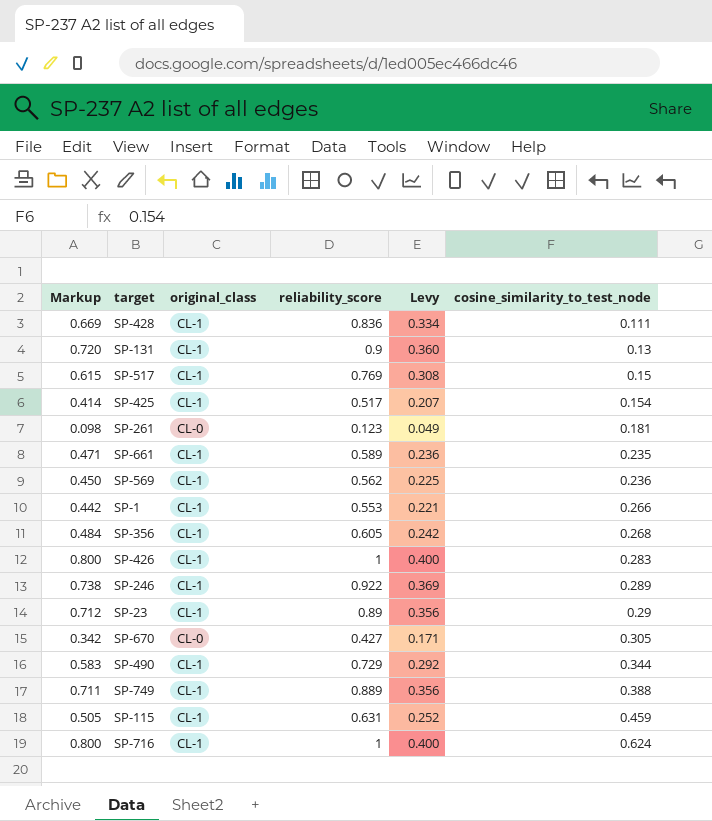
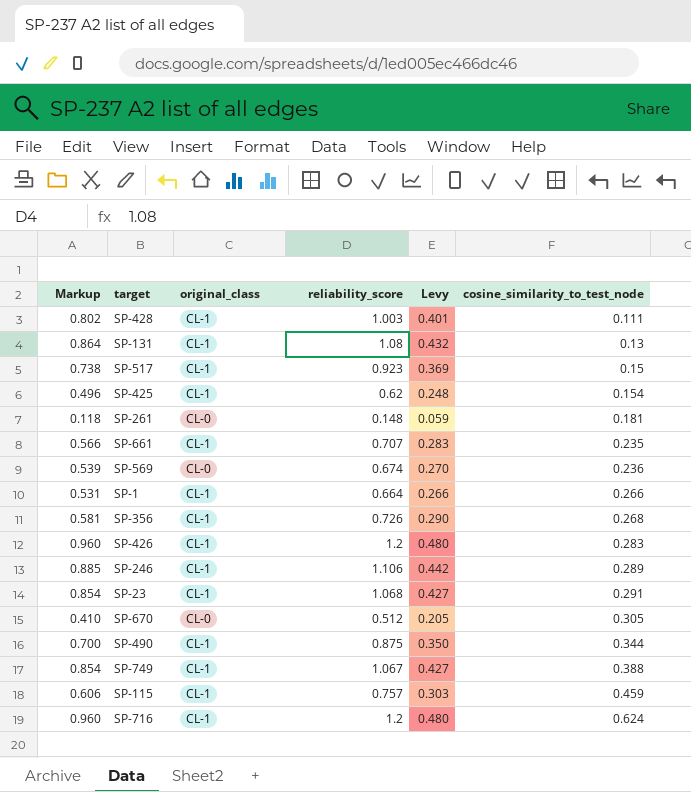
SP-428 | Markup: 0.669 -> 0.802
SP-428 | reliability_score: 0.836 -> 1.003
SP-428 | Levy: 0.334 -> 0.401
SP-131 | Markup: 0.720 -> 0.864
SP-131 | reliability_score: 0.9 -> 1.08
SP-131 | Levy: 0.360 -> 0.432
SP-517 | Markup: 0.615 -> 0.738
SP-517 | reliability_score: 0.769 -> 0.923
SP-517 | Levy: 0.308 -> 0.369
SP-425 | Markup: 0.414 -> 0.496
SP-425 | reliability_score: 0.517 -> 0.62
SP-425 | Levy: 0.207 -> 0.248
SP-261 | Markup: 0.098 -> 0.118
SP-261 | reliability_score: 0.123 -> 0.148
SP-261 | Levy: 0.049 -> 0.059
SP-661 | Markup: 0.471 -> 0.566
SP-661 | reliability_score: 0.589 -> 0.707
SP-661 | Levy: 0.236 -> 0.283
SP-569 | Markup: 0.450 -> 0.539
SP-569 | original_class: CL-1 -> CL-0
SP-569 | reliability_score: 0.562 -> 0.674
SP-569 | Levy: 0.225 -> 0.270
SP-1 | Markup: 0.442 -> 0.531
SP-1 | reliability_score: 0.553 -> 0.664
SP-1 | Levy: 0.221 -> 0.266
SP-356 | Markup: 0.484 -> 0.581
SP-356 | reliability_score: 0.605 -> 0.726
SP-356 | Levy: 0.242 -> 0.290
SP-426 | Markup: 0.800 -> 0.960
SP-426 | reliability_score: 1 -> 1.2
SP-426 | Levy: 0.400 -> 0.480
SP-246 | Markup: 0.738 -> 0.885
SP-246 | reliability_score: 0.922 -> 1.106
SP-246 | Levy: 0.369 -> 0.442
SP-23 | Markup: 0.712 -> 0.854
SP-23 | reliability_score: 0.89 -> 1.068
SP-23 | Levy: 0.356 -> 0.427
SP-23 | cosine_similarity_to_test_node: 0.29 -> 0.291
SP-670 | Markup: 0.342 -> 0.410
SP-670 | reliability_score: 0.427 -> 0.512
SP-670 | Levy: 0.171 -> 0.205
SP-490 | Markup: 0.583 -> 0.700
SP-490 | reliability_score: 0.729 -> 0.875
SP-490 | Levy: 0.292 -> 0.350
SP-749 | Markup: 0.711 -> 0.854
SP-749 | reliability_score: 0.889 -> 1.067
SP-749 | Levy: 0.356 -> 0.427
SP-115 | Markup: 0.505 -> 0.606
SP-115 | reliability_score: 0.631 -> 0.757
SP-115 | Levy: 0.252 -> 0.303
SP-716 | Markup: 0.800 -> 0.960
SP-716 | reliability_score: 1 -> 1.2
SP-716 | Levy: 0.400 -> 0.480

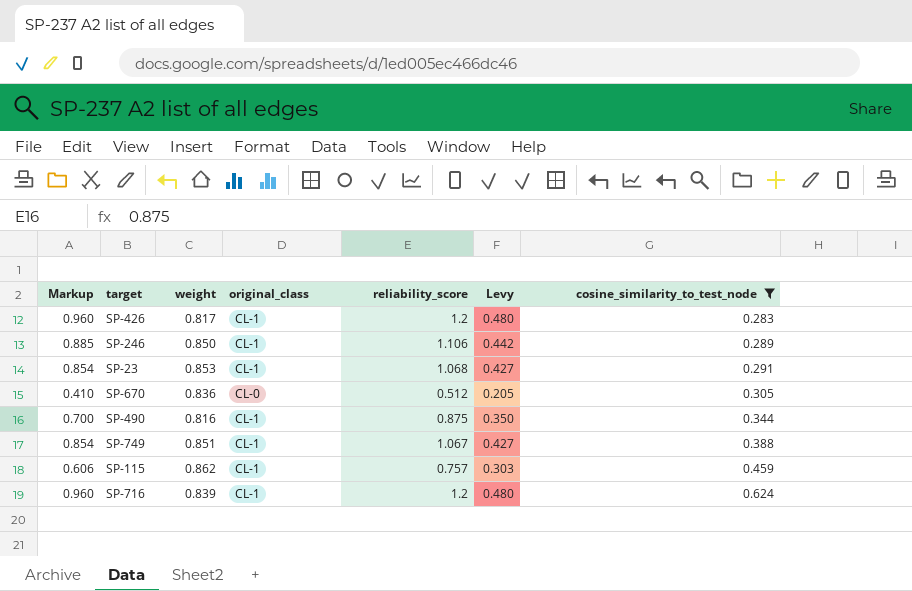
filter: none -> cosine_similarity_to_test_node >= 0.283
column weight | position: none -> 3

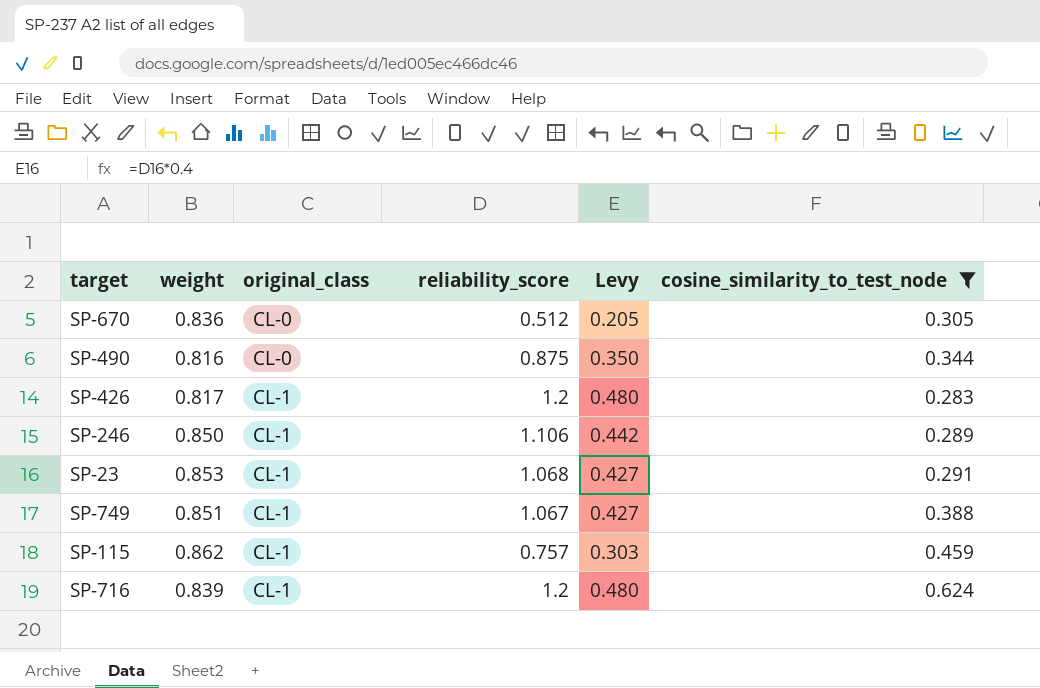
row order: cosine_similarity_to_test_node ascending -> original_class ascending
column Markup | formula: [reliability_score] * 0.8 -> none
SP-490 | original_class: CL-1 -> CL-0

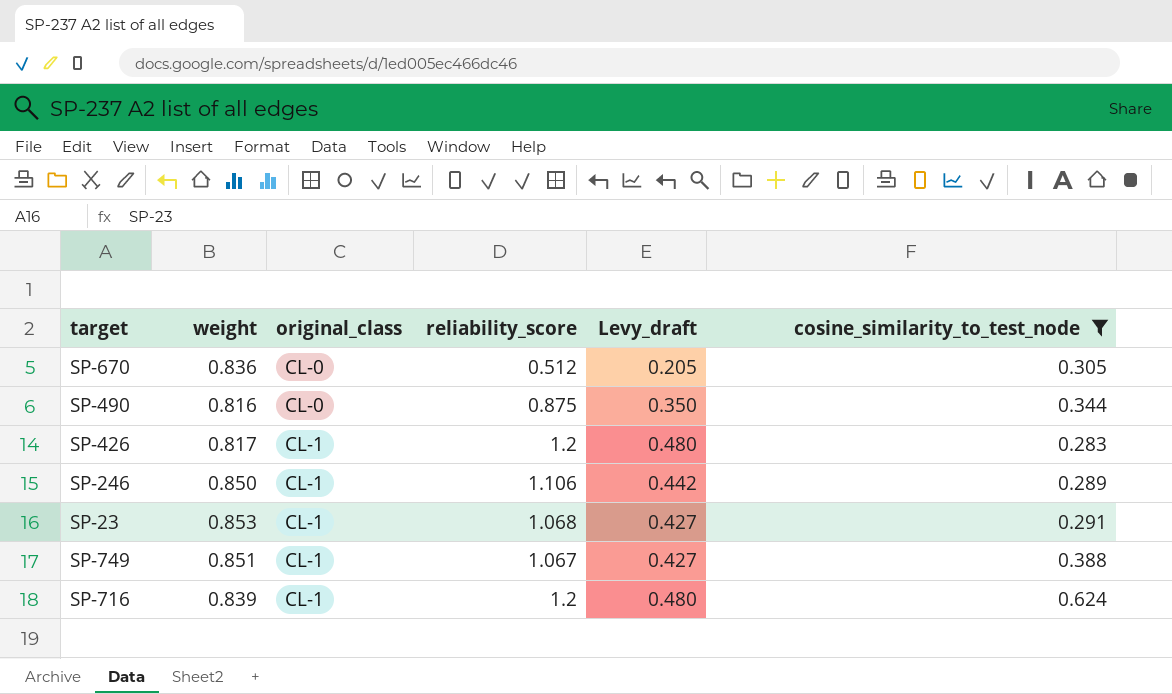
column name: Levy -> Levy_draft
row SP-115: 0.862 | CL-1 | 0.757 | 0.303 | 0.459 -> none

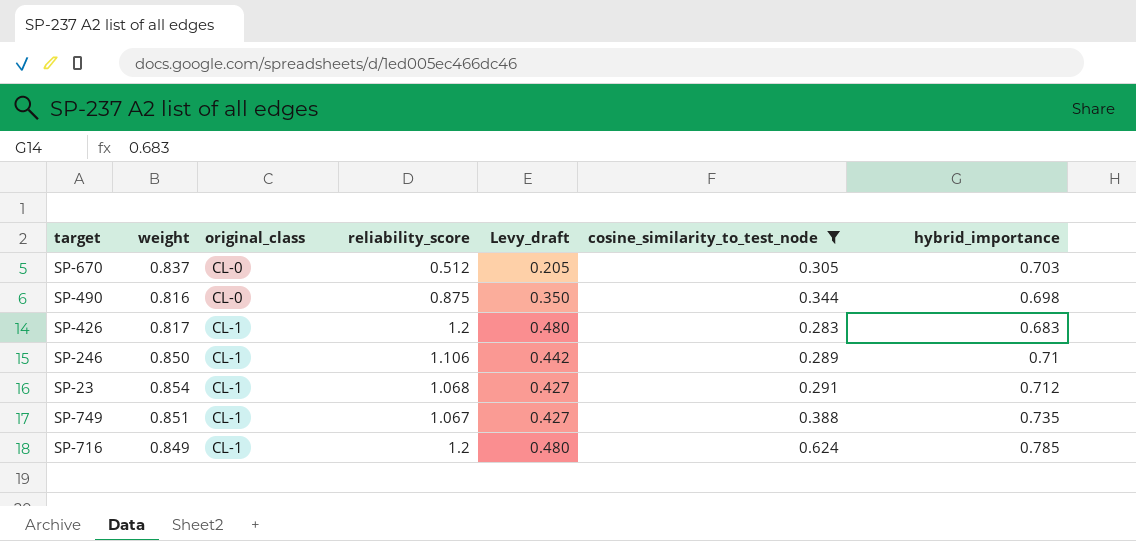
column hybrid_importance | position: none -> 7
SP-670 | weight: 0.836 -> 0.837
SP-23 | weight: 0.853 -> 0.854
SP-716 | weight: 0.839 -> 0.849

